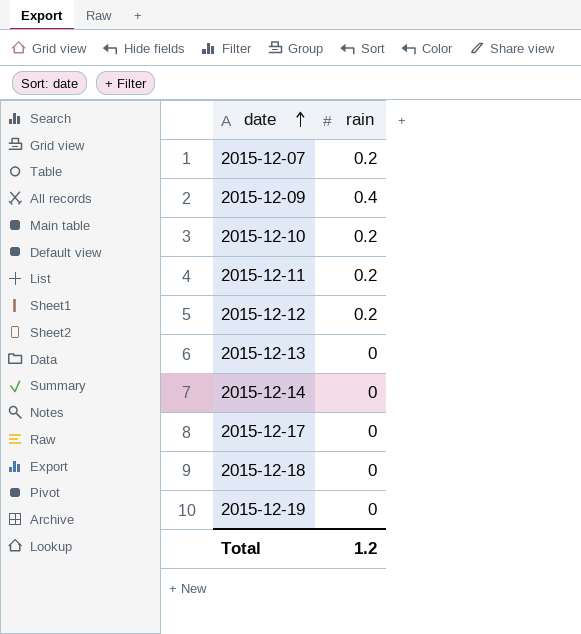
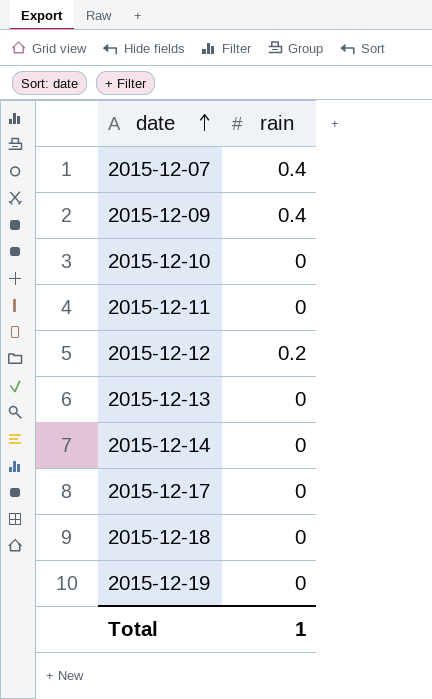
2015-12-07 | rain: 0.2 -> 0.4
2015-12-10 | rain: 0.2 -> 0
2015-12-11 | rain: 0.2 -> 0
Total | rain: 1.2 -> 1

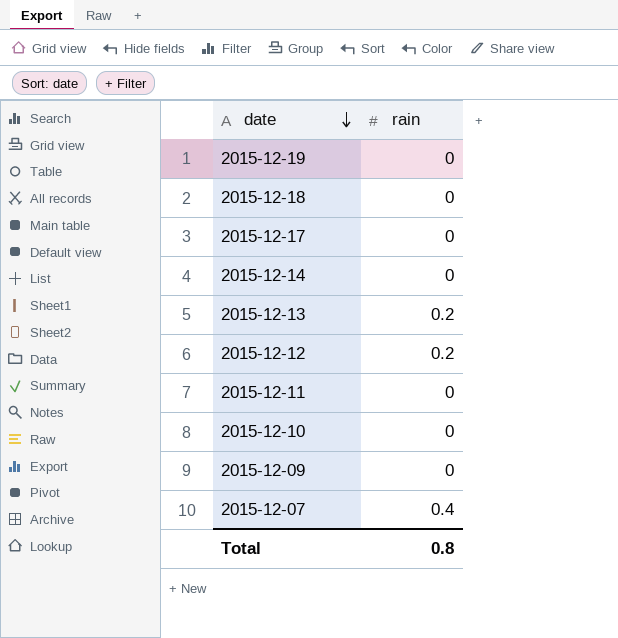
row order: date ascending -> date descending
2015-12-13 | rain: 0 -> 0.2
2015-12-09 | rain: 0.4 -> 0
Total | rain: 1 -> 0.8

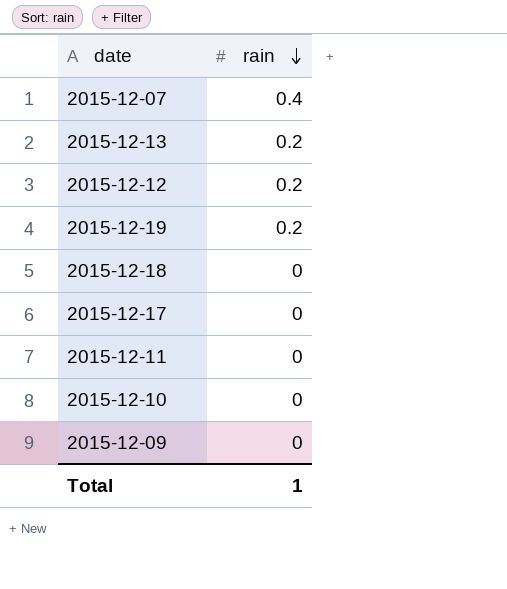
row order: date descending -> rain descending
row 2015-12-14: 0 -> none
2015-12-19 | rain: 0 -> 0.2
Total | rain: 0.8 -> 1

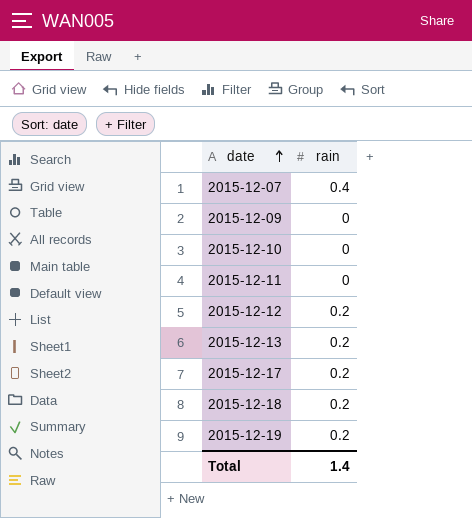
row order: rain descending -> date ascending
2015-12-17 | rain: 0 -> 0.2
2015-12-18 | rain: 0 -> 0.2
Total | rain: 1 -> 1.4

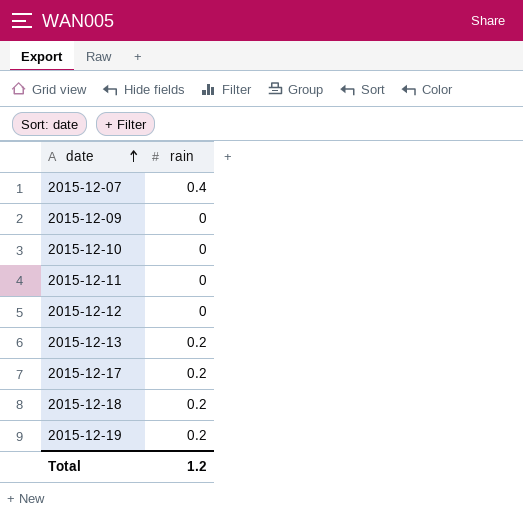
2015-12-12 | rain: 0.2 -> 0
Total | rain: 1.4 -> 1.2

